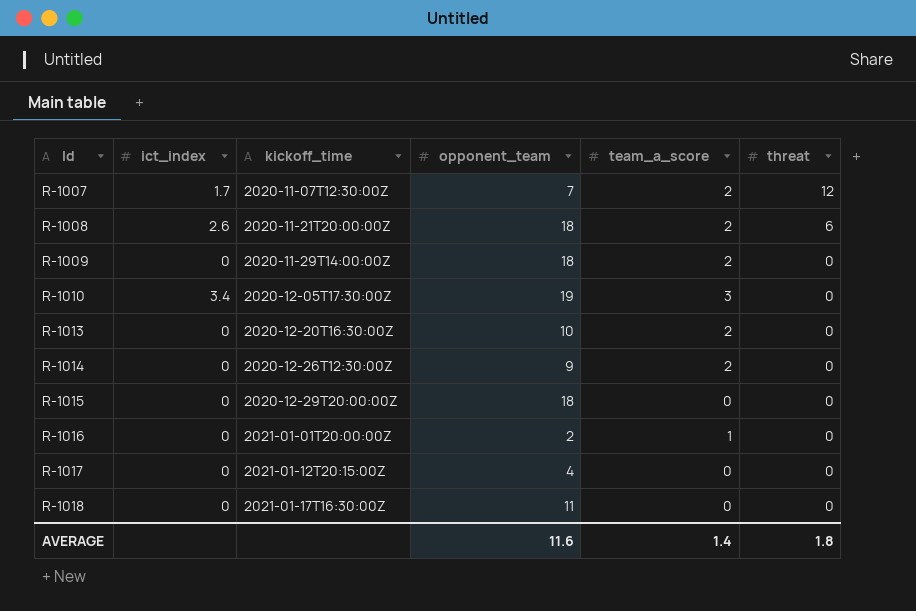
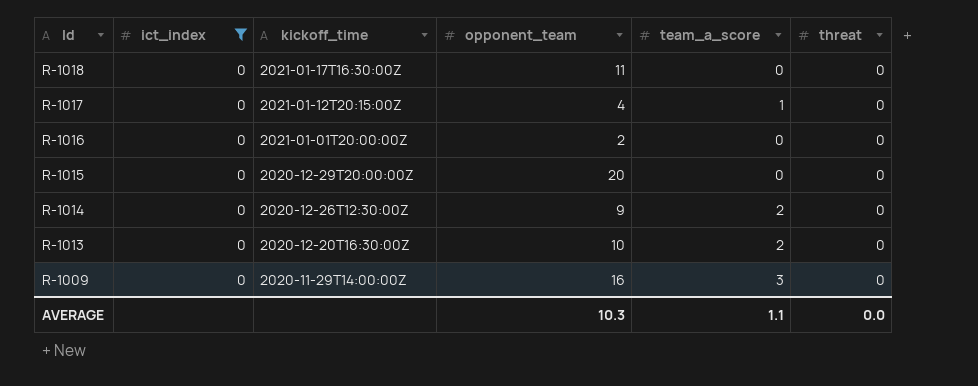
filter: none -> ict_index = 0
row order: Id ascending -> Id descending
R-1017 | team_a_score: 0 -> 1
R-1016 | team_a_score: 1 -> 0
R-1015 | opponent_team: 18 -> 20
R-1009 | opponent_team: 18 -> 16
R-1009 | team_a_score: 2 -> 3
AVERAGE | opponent_team: 11.6 -> 10.3
AVERAGE | team_a_score: 1.4 -> 1.1
AVERAGE | threat: 1.8 -> 0.0

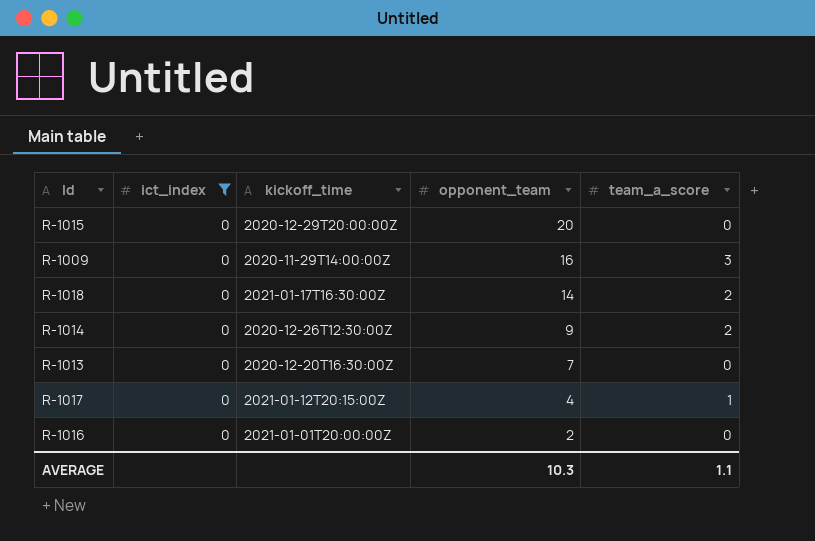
row order: Id descending -> opponent_team descending
column threat | position: 6 -> none
R-1018 | opponent_team: 11 -> 14
R-1018 | team_a_score: 0 -> 2
R-1013 | opponent_team: 10 -> 7
R-1013 | team_a_score: 2 -> 0

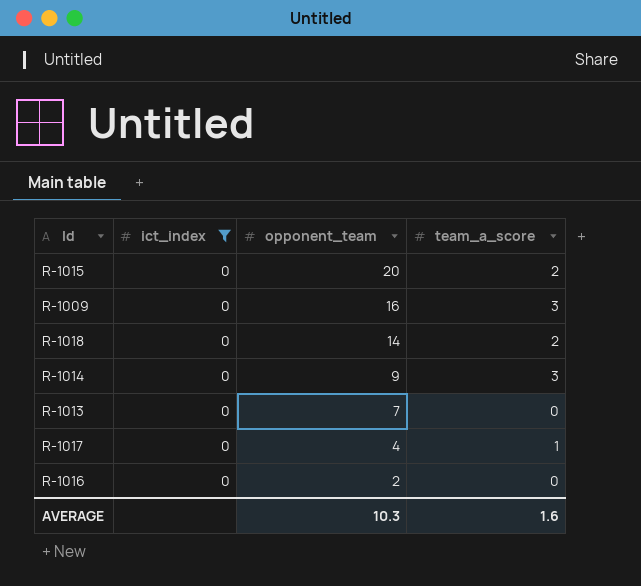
column kickoff_time | position: 3 -> none
R-1015 | team_a_score: 0 -> 2
R-1014 | team_a_score: 2 -> 3
AVERAGE | team_a_score: 1.1 -> 1.6

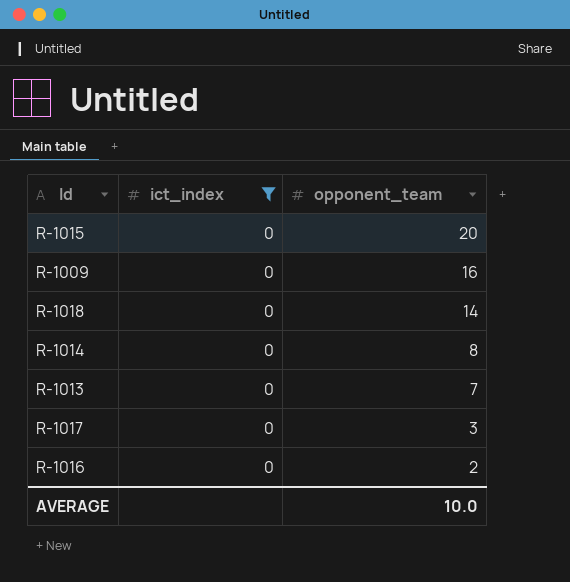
column team_a_score | position: 4 -> none
R-1014 | opponent_team: 9 -> 8
R-1017 | opponent_team: 4 -> 3
AVERAGE | opponent_team: 10.3 -> 10.0

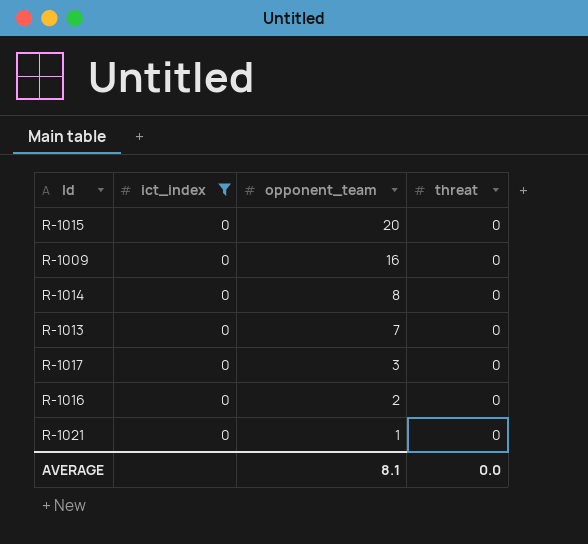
column threat | position: none -> 4
row R-1018: 0 | 14 -> none
row R-1021: none -> 0 | 1 | 0
AVERAGE | opponent_team: 10.0 -> 8.1

